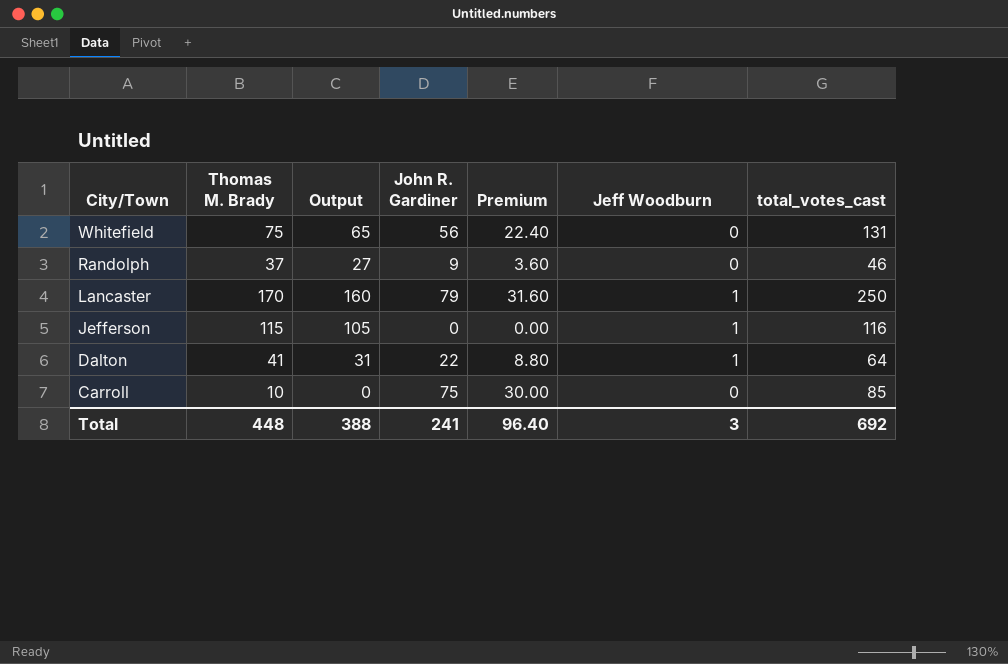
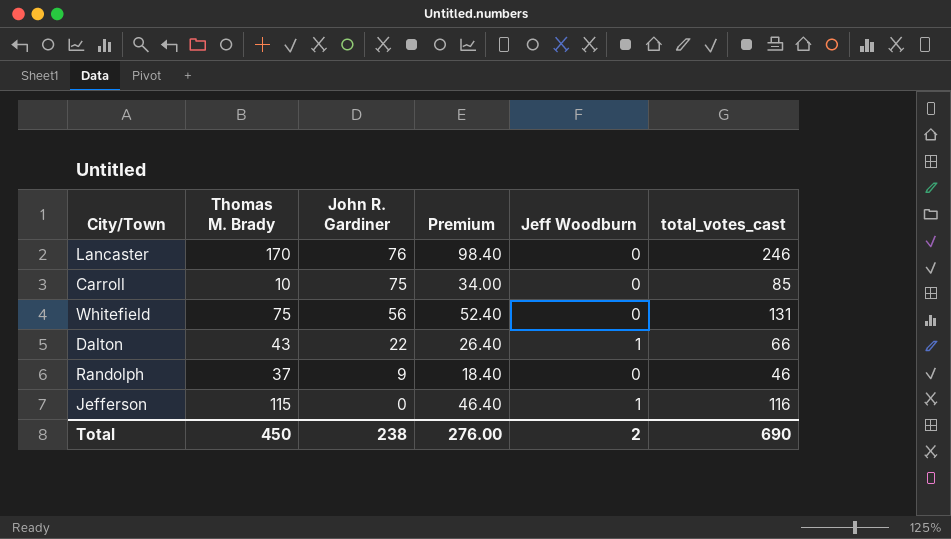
row order: City/Town descending -> John R. Gardiner descending
column Output | formula: [Thomas M. Brady] - 10 -> none
column Premium | formula: [John R. Gardiner] * 0.4 -> [total_votes_cast] * 0.4
Lancaster | John R. Gardiner: 79 -> 76
Lancaster | Jeff Woodburn: 1 -> 0
Lancaster | total_votes_cast: 250 -> 246
Dalton | Thomas M. Brady: 41 -> 43
Dalton | total_votes_cast: 64 -> 66
Total | Thomas M. Brady: 448 -> 450
Total | John R. Gardiner: 241 -> 238
Total | Premium: 96.40 -> 276.00
Total | Jeff Woodburn: 3 -> 2
Total | total_votes_cast: 692 -> 690

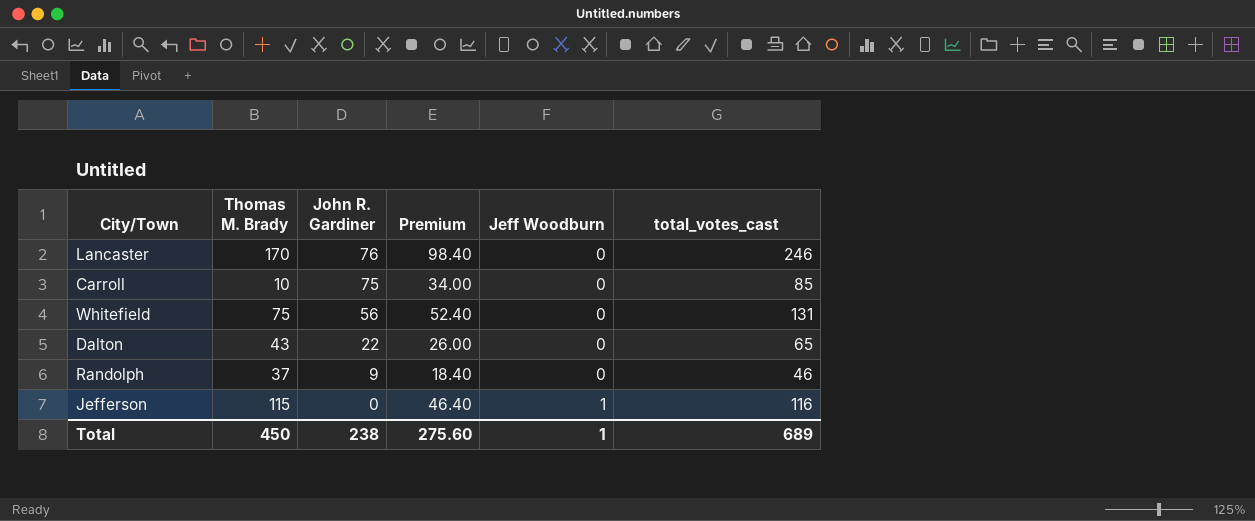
Dalton | Premium: 26.40 -> 26.00
Dalton | Jeff Woodburn: 1 -> 0
Dalton | total_votes_cast: 66 -> 65
Total | Premium: 276.00 -> 275.60
Total | Jeff Woodburn: 2 -> 1
Total | total_votes_cast: 690 -> 689

